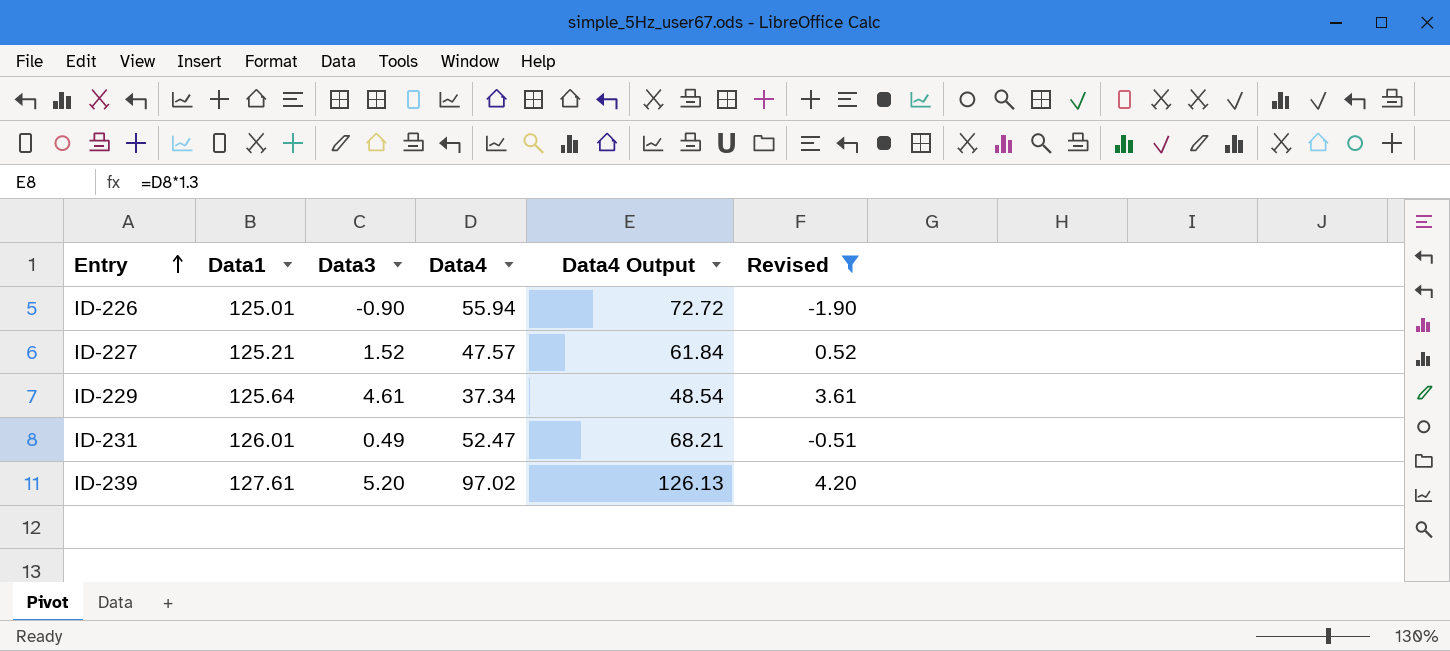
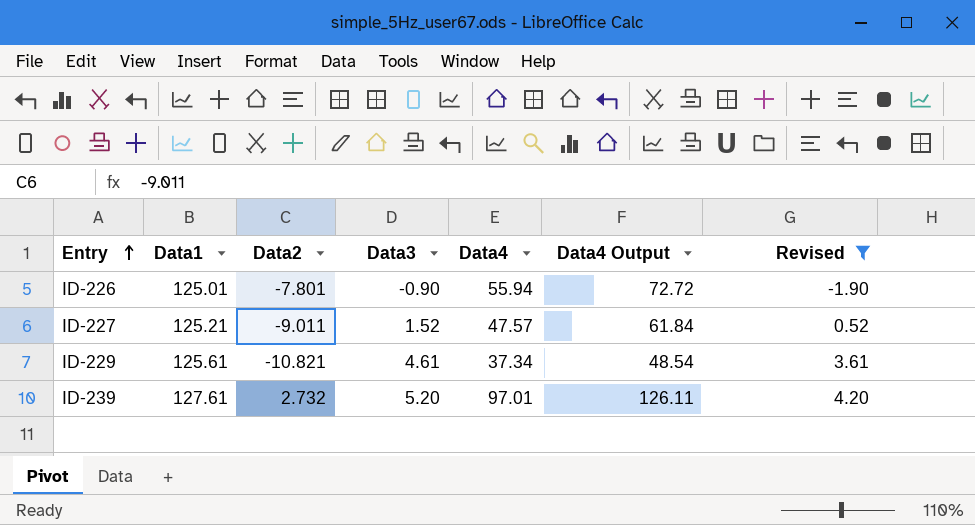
column Data2 | position: none -> 3
row ID-231: 126.01 | 0.49 | 52.47 | 68.21 | -0.51 -> none
ID-229 | Data1: 125.64 -> 125.61
ID-239 | Data4: 97.02 -> 97.01
ID-239 | Data4 Output: 126.13 -> 126.11

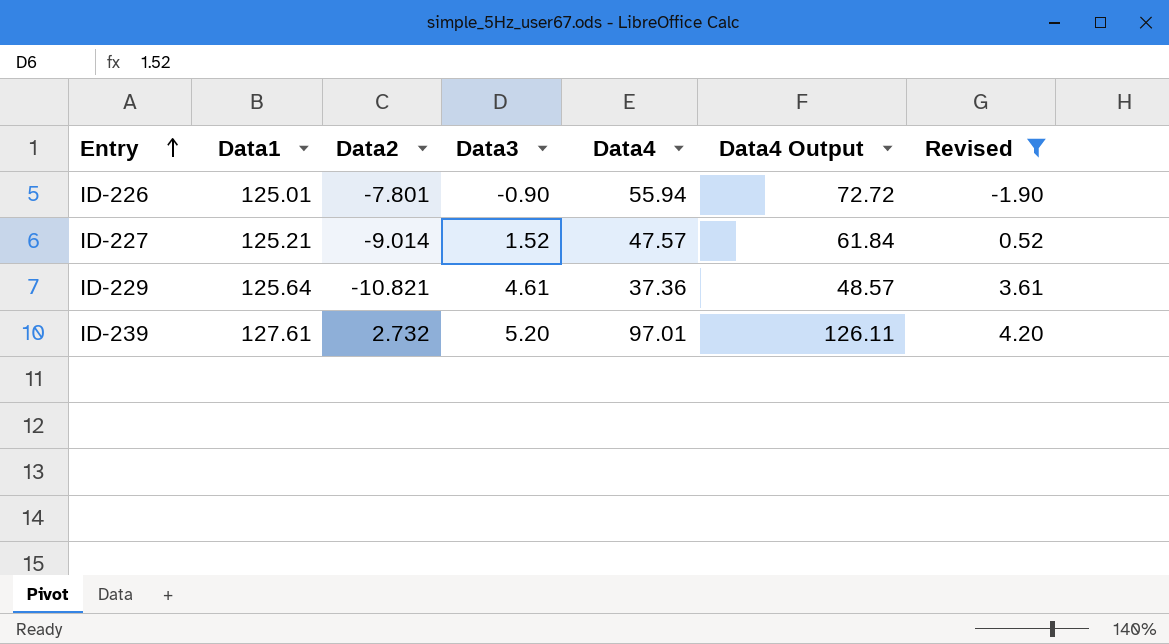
ID-227 | Data2: -9.011 -> -9.014
ID-229 | Data1: 125.61 -> 125.64
ID-229 | Data4: 37.34 -> 37.36
ID-229 | Data4 Output: 48.54 -> 48.57

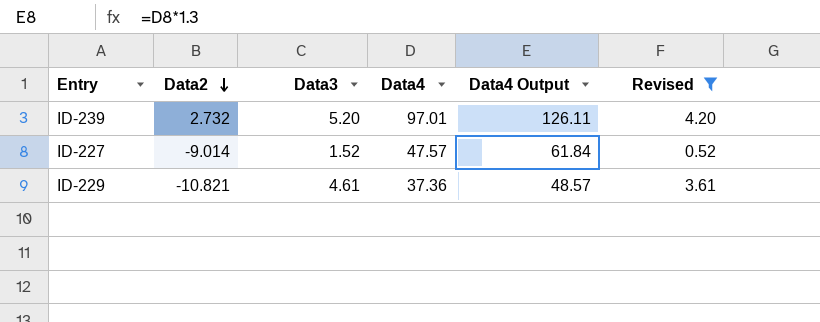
row order: Entry ascending -> Data2 descending
column Data1 | position: 2 -> none
row ID-226: 125.01 | -7.801 | -0.90 | 55.94 | 72.72 | -1.90 -> none

